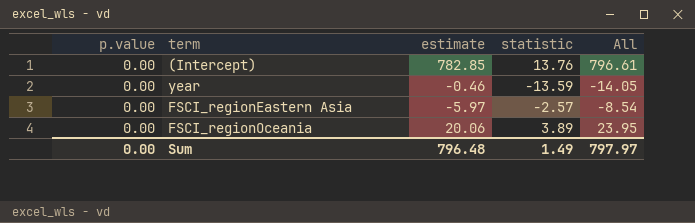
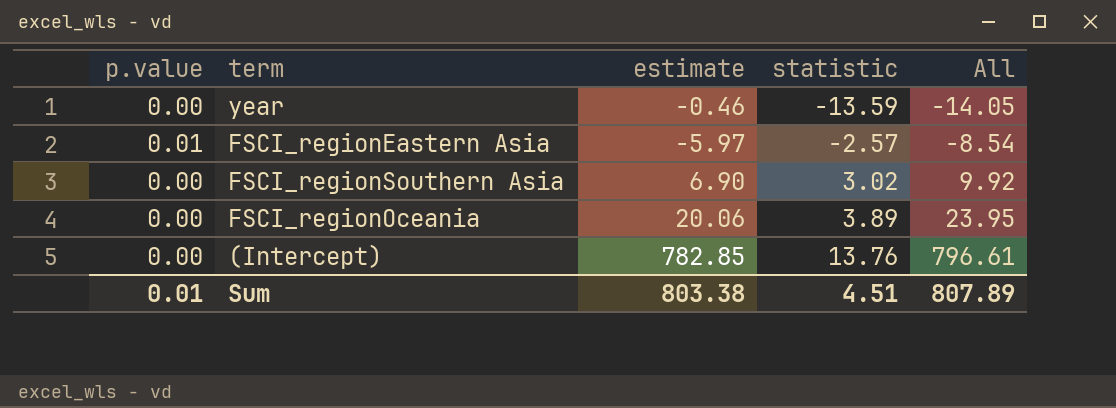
row order: none -> statistic ascending
FSCI_regionEastern Asia | p.value: 0.00 -> 0.01
row FSCI_regionSouthern Asia: none -> 0.00 | 6.90 | 3.02 | 9.92
Sum | p.value: 0.00 -> 0.01
Sum | estimate: 796.48 -> 803.38
Sum | statistic: 1.49 -> 4.51
Sum | All: 797.97 -> 807.89

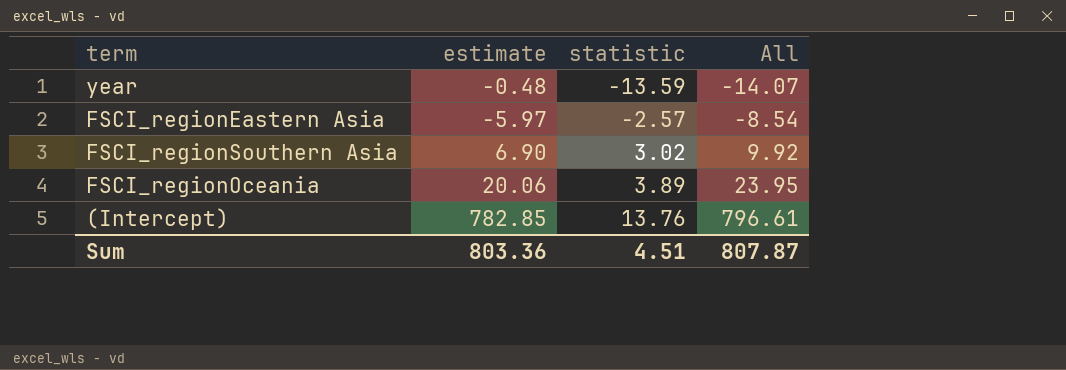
column p.value | position: 1 -> none
year | estimate: -0.46 -> -0.48
year | All: -14.05 -> -14.07
Sum | estimate: 803.38 -> 803.36
Sum | All: 807.89 -> 807.87

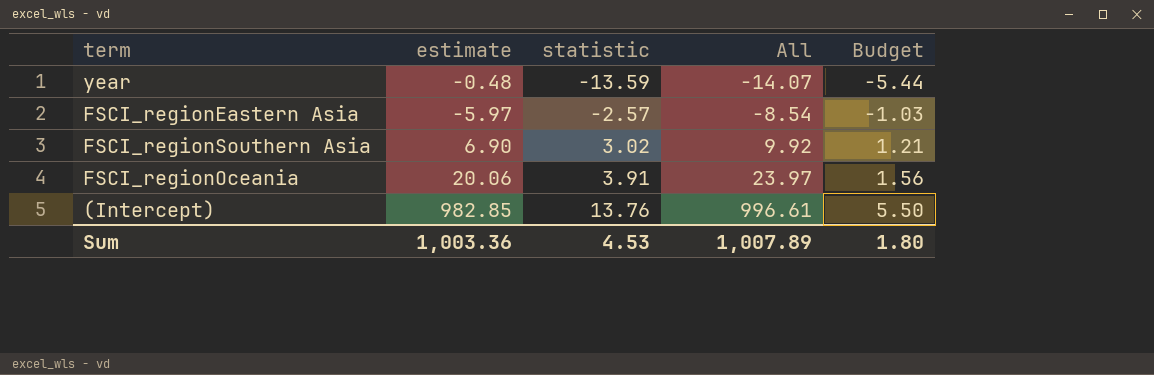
column Budget | formula: none -> [statistic] * 0.4
FSCI_regionOceania | statistic: 3.89 -> 3.91
FSCI_regionOceania | All: 23.95 -> 23.97
(Intercept) | estimate: 782.85 -> 982.85
(Intercept) | All: 796.61 -> 996.61
Sum | estimate: 803.36 -> 1,003.36
Sum | statistic: 4.51 -> 4.53
Sum | All: 807.87 -> 1,007.89

